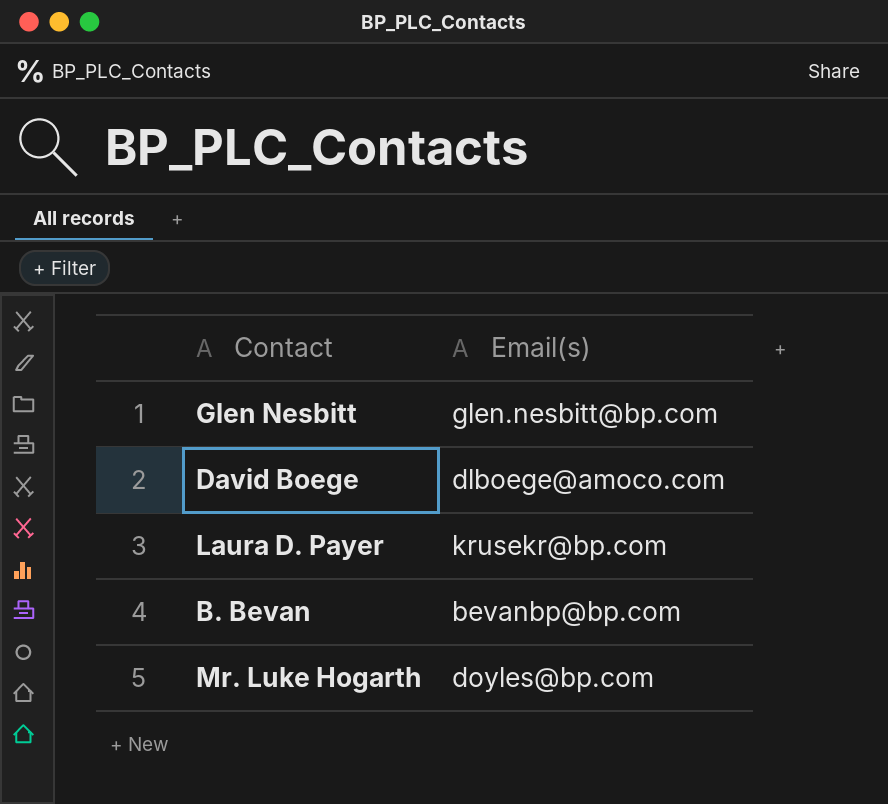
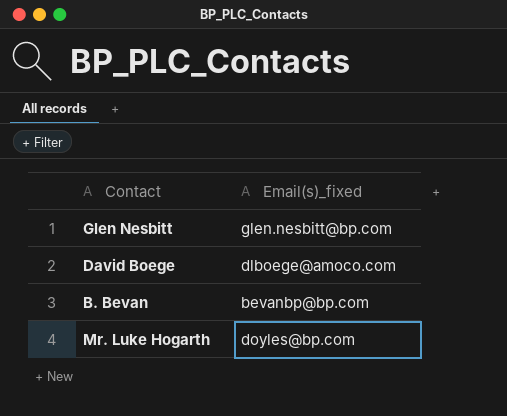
column name: Email(s) -> Email(s)_fixed
row Laura D. Payer: krusekr@bp.com -> none

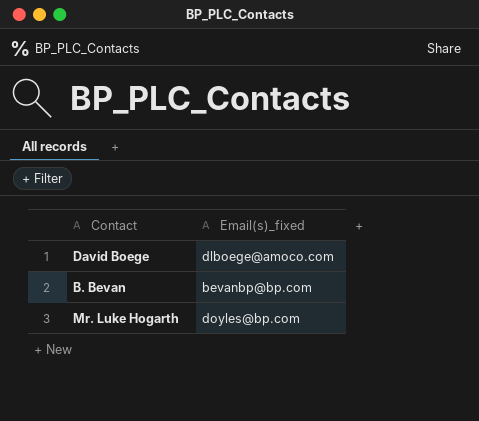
row Glen Nesbitt: glen.nesbitt@bp.com -> none

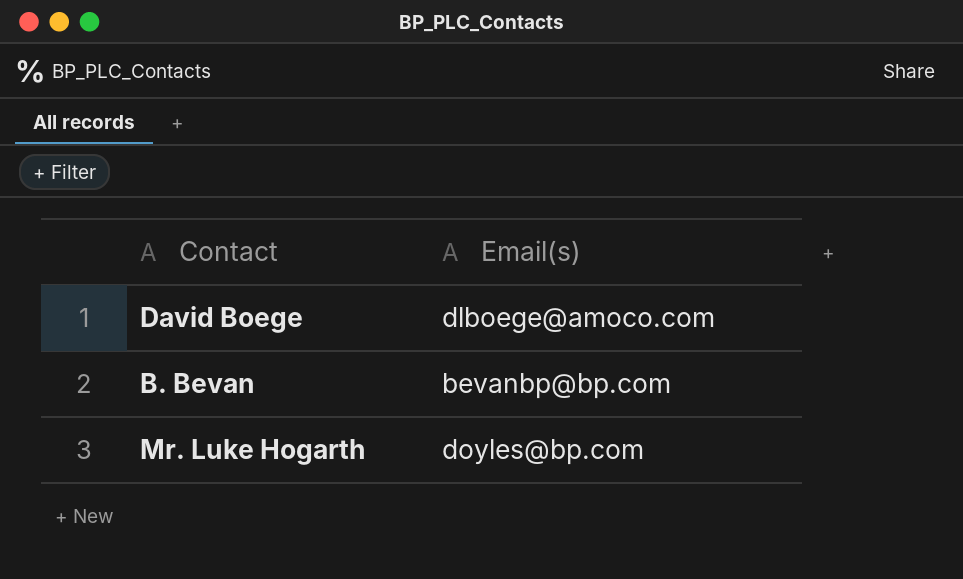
column name: Email(s)_fixed -> Email(s)

